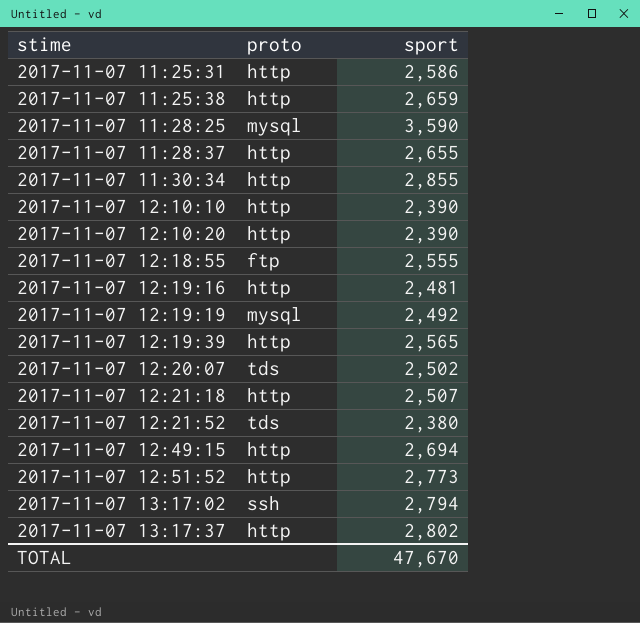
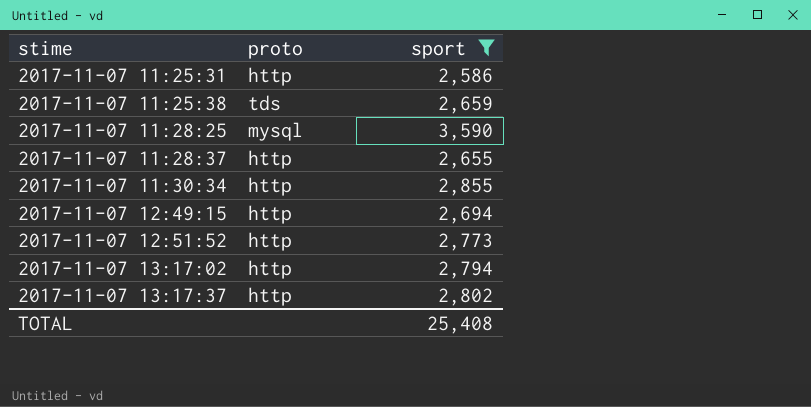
filter: none -> sport >= 2,586
2017-11-07 11:25:38 | proto: http -> tds
2017-11-07 13:17:02 | proto: ssh -> http
TOTAL | sport: 47,670 -> 25,408

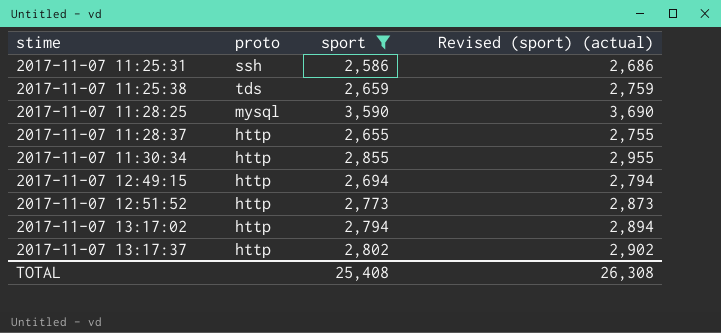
column Revised (sport) (actual) | formula: none -> [sport] + 100
2017-11-07 11:25:31 | proto: http -> ssh

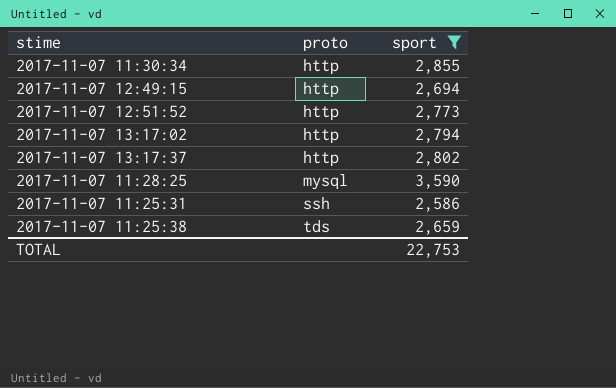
row order: stime ascending -> proto ascending
column Revised (sport) (actual) | formula: [sport] + 100 -> none
row 2017-11-07 11:28:37: http | 2,655 | 2,755 -> none
TOTAL | sport: 25,408 -> 22,753

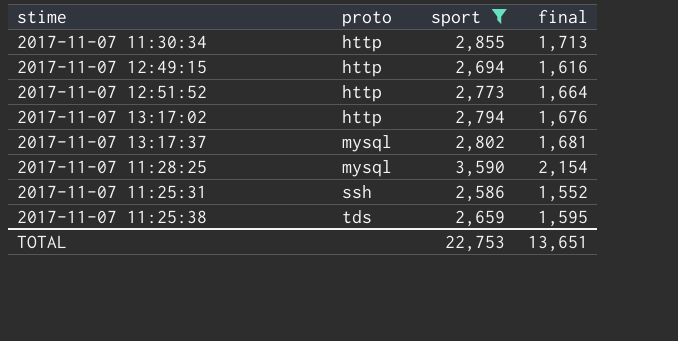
column final | formula: none -> [sport] * 0.6
2017-11-07 13:17:37 | proto: http -> mysql

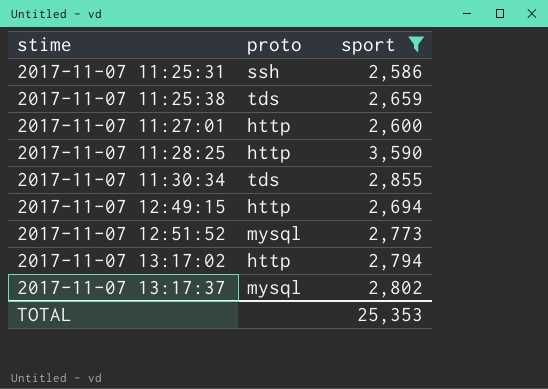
row order: proto ascending -> stime ascending
column final | formula: [sport] * 0.6 -> none
row 2017-11-07 11:27:01: none -> http | 2,600
2017-11-07 11:28:25 | proto: mysql -> http
2017-11-07 11:30:34 | proto: http -> tds
2017-11-07 12:51:52 | proto: http -> mysql
TOTAL | sport: 22,753 -> 25,353

